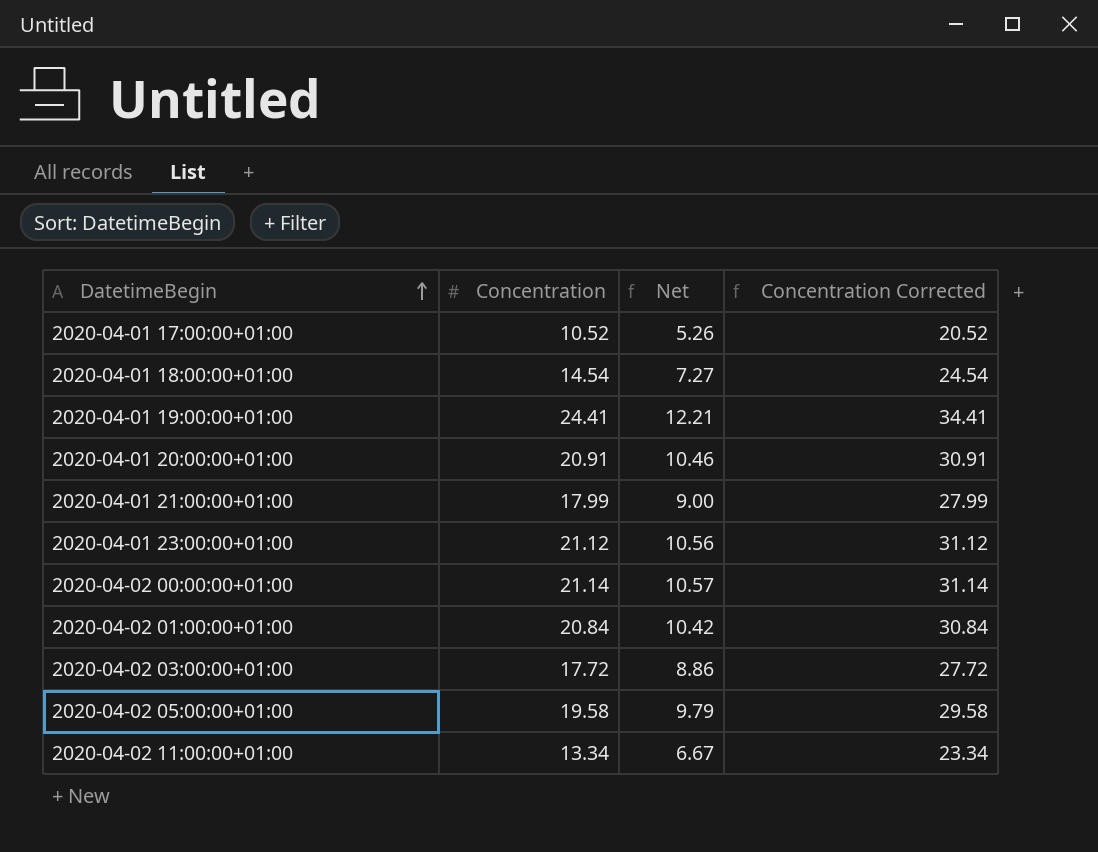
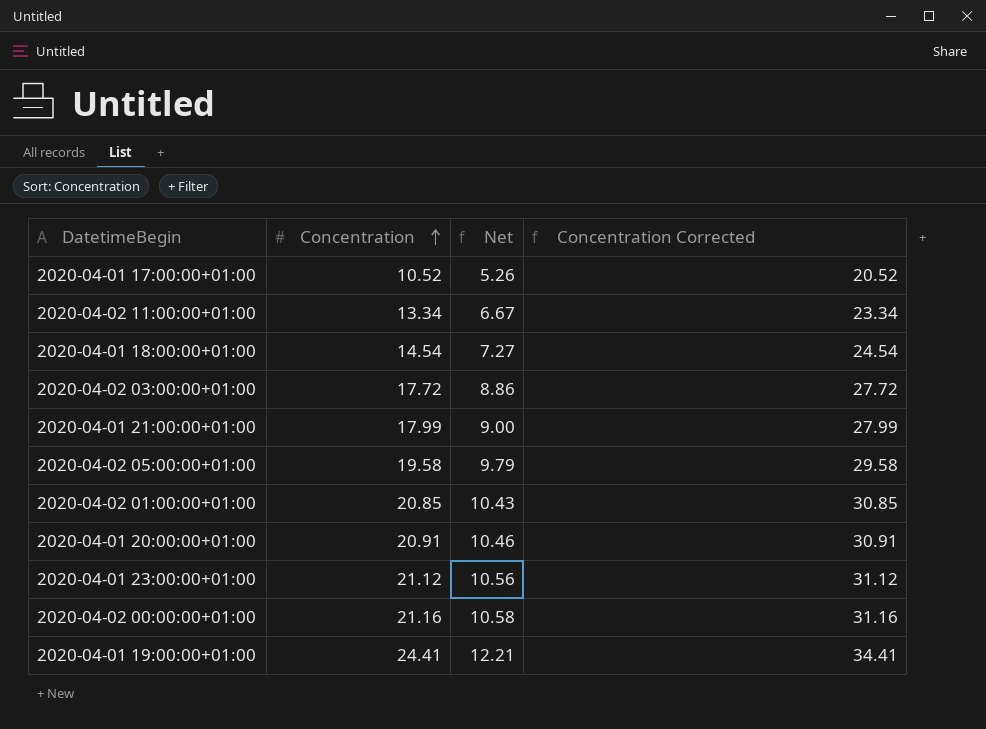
row order: DatetimeBegin ascending -> Concentration ascending
2020-04-02 01:00:00+01:00 | Concentration: 20.84 -> 20.85
2020-04-02 01:00:00+01:00 | Net: 10.42 -> 10.43
2020-04-02 01:00:00+01:00 | Concentration Corrected: 30.84 -> 30.85
2020-04-02 00:00:00+01:00 | Concentration: 21.14 -> 21.16
2020-04-02 00:00:00+01:00 | Net: 10.57 -> 10.58
2020-04-02 00:00:00+01:00 | Concentration Corrected: 31.14 -> 31.16

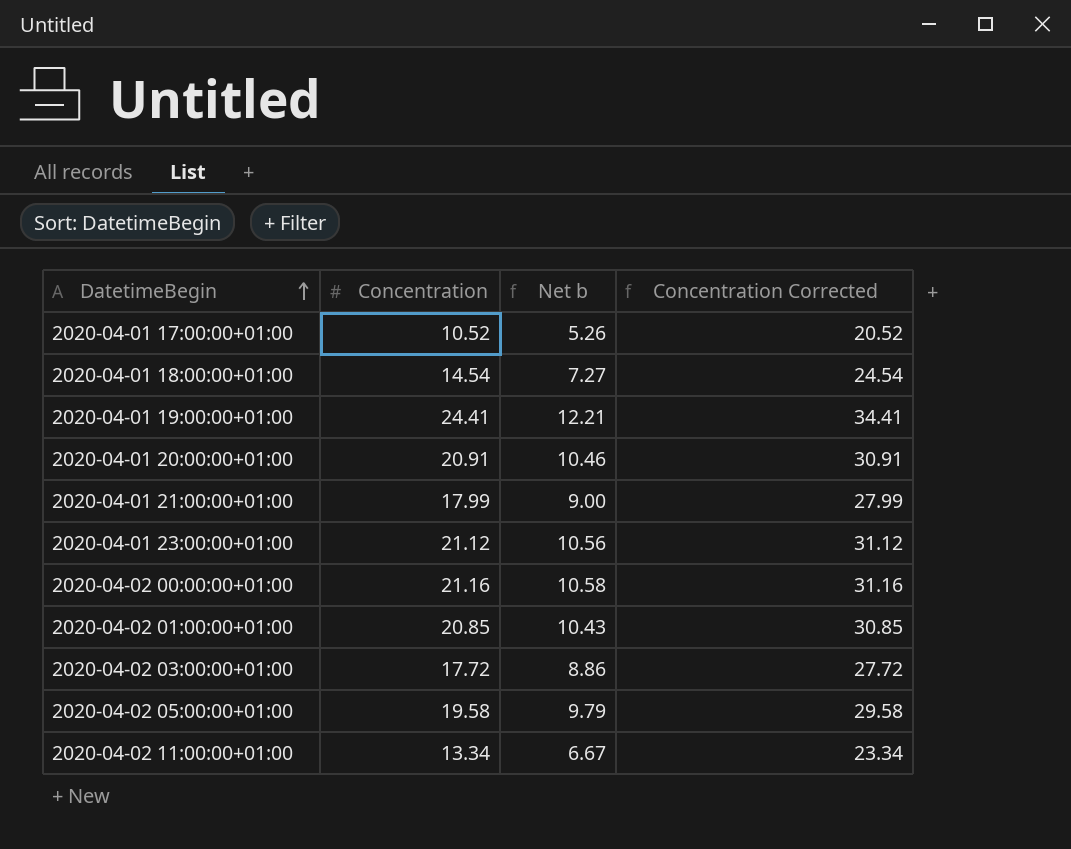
row order: Concentration ascending -> DatetimeBegin ascending
column name: Net -> Net b

